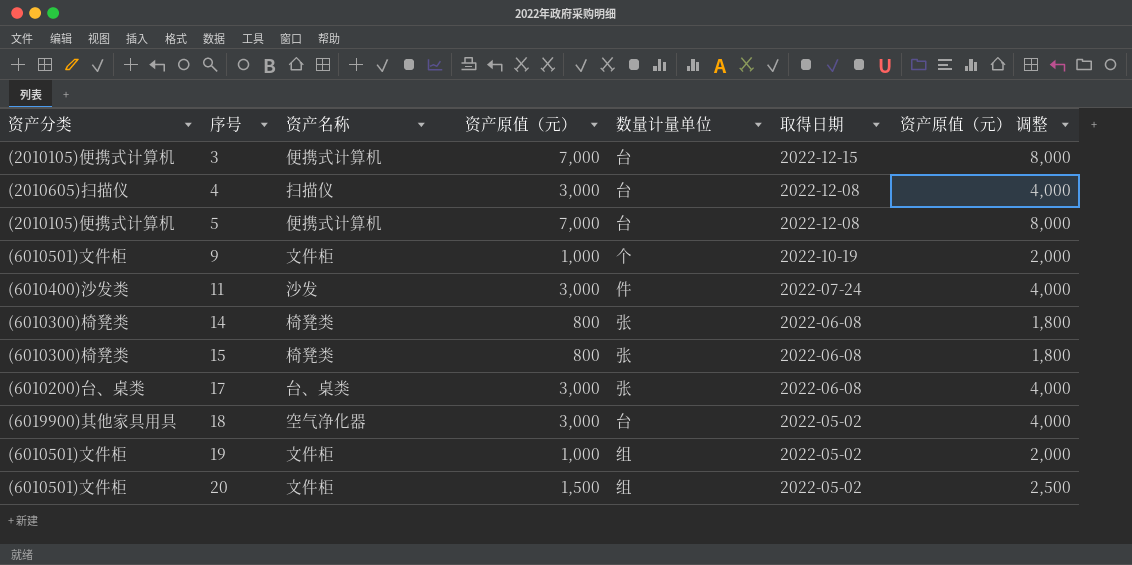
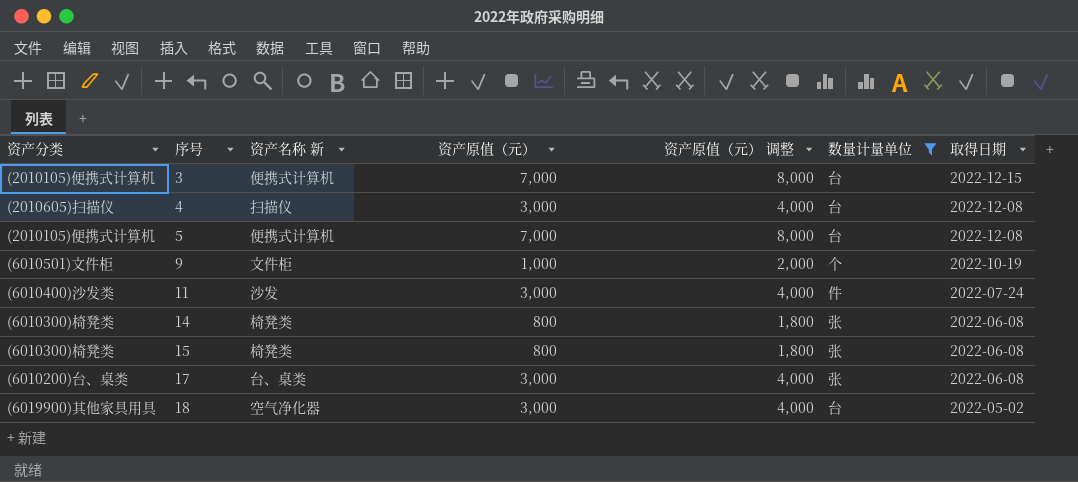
filter: none -> 数量计量单位 != 组
column name: 资产名称 -> 资产名称 新
column 资产原值（元） 调整 | position: 7 -> 5

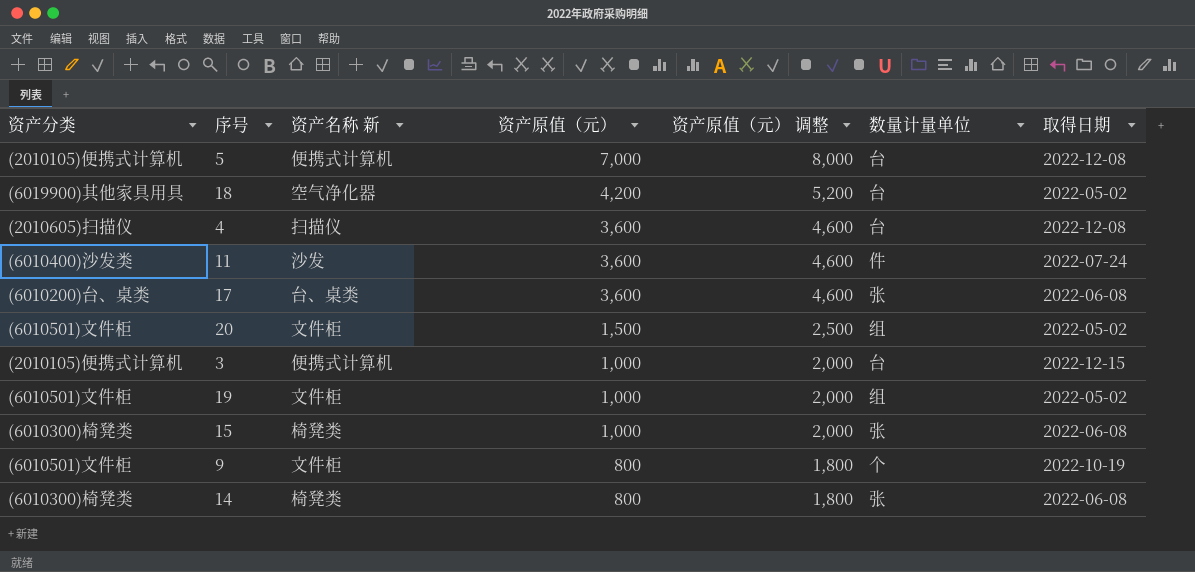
filter: 数量计量单位 != 组 -> none
row order: 序号 ascending -> 资产原值（元） descending
18 | 资产原值（元）: 3,000 -> 4,200
18 | 资产原值（元） 调整: 4,000 -> 5,200
4 | 资产原值（元）: 3,000 -> 3,600
4 | 资产原值（元） 调整: 4,000 -> 4,600
11 | 资产原值（元）: 3,000 -> 3,600
11 | 资产原值（元） 调整: 4,000 -> 4,600
17 | 资产原值（元）: 3,000 -> 3,600
17 | 资产原值（元） 调整: 4,000 -> 4,600
3 | 资产原值（元）: 7,000 -> 1,000
3 | 资产原值（元） 调整: 8,000 -> 2,000
15 | 资产原值（元）: 800 -> 1,000
15 | 资产原值（元） 调整: 1,800 -> 2,000
9 | 资产原值（元）: 1,000 -> 800
9 | 资产原值（元） 调整: 2,000 -> 1,800

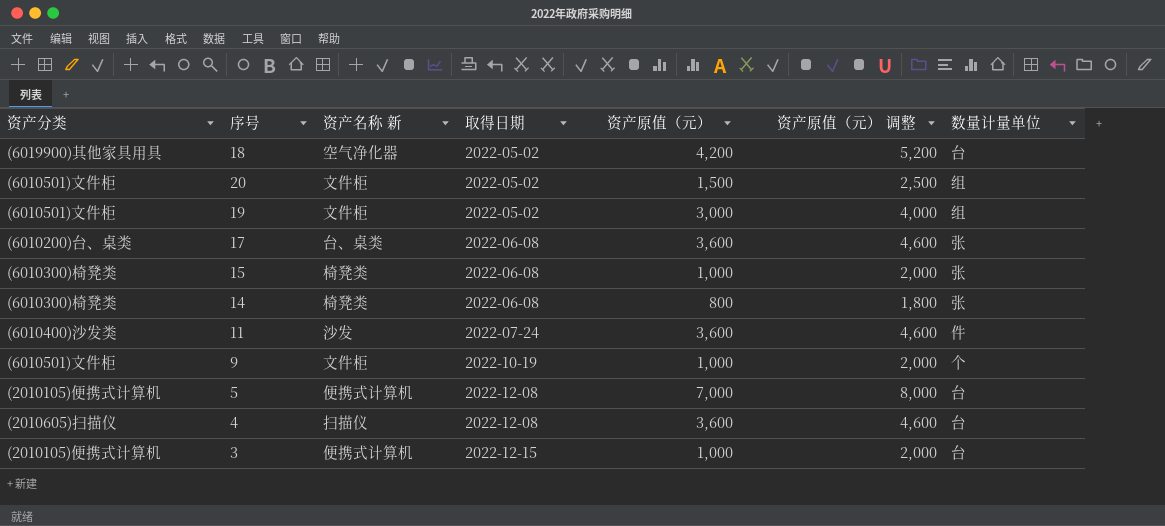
row order: 资产原值（元） descending -> 取得日期 ascending
column 取得日期 | position: 7 -> 4
19 | 资产原值（元）: 1,000 -> 3,000
19 | 资产原值（元） 调整: 2,000 -> 4,000
9 | 资产原值（元）: 800 -> 1,000
9 | 资产原值（元） 调整: 1,800 -> 2,000

